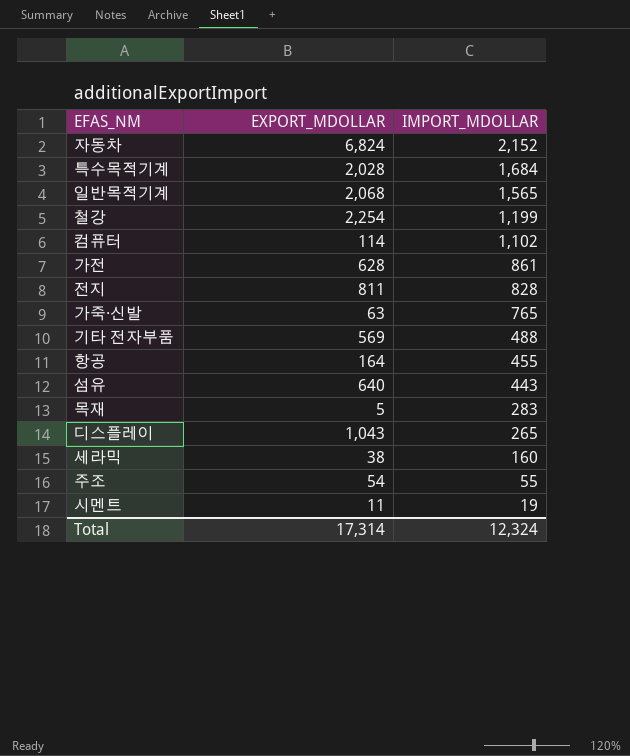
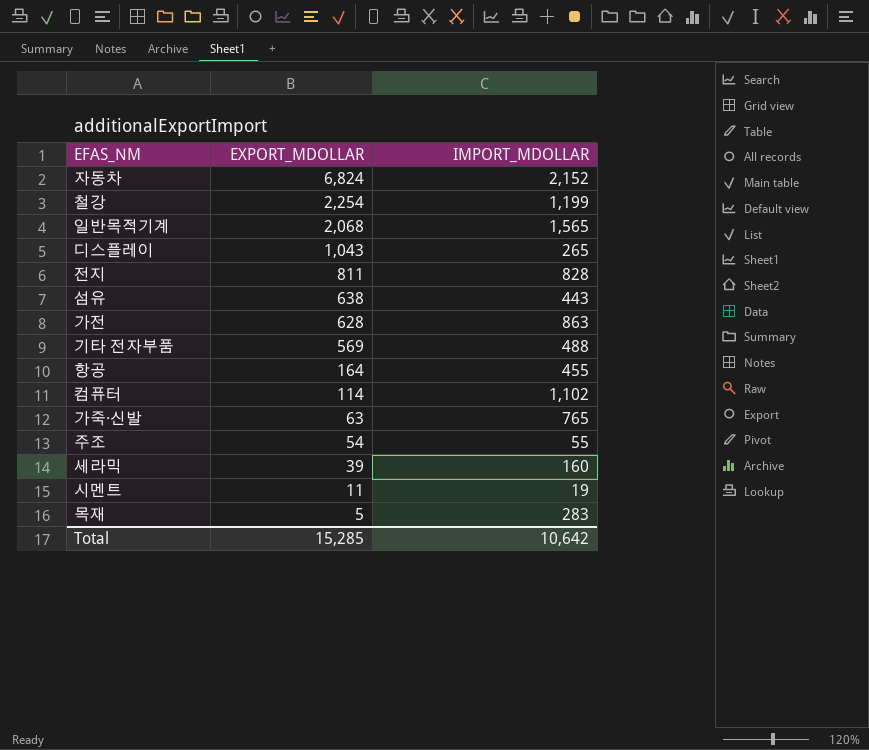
row order: IMPORT_MDOLLAR descending -> EXPORT_MDOLLAR descending
row 특수목적기계: 2,028 | 1,684 -> none
섬유 | EXPORT_MDOLLAR: 640 -> 638
가전 | IMPORT_MDOLLAR: 861 -> 863
세라믹 | EXPORT_MDOLLAR: 38 -> 39
Total | EXPORT_MDOLLAR: 17,314 -> 15,285
Total | IMPORT_MDOLLAR: 12,324 -> 10,642

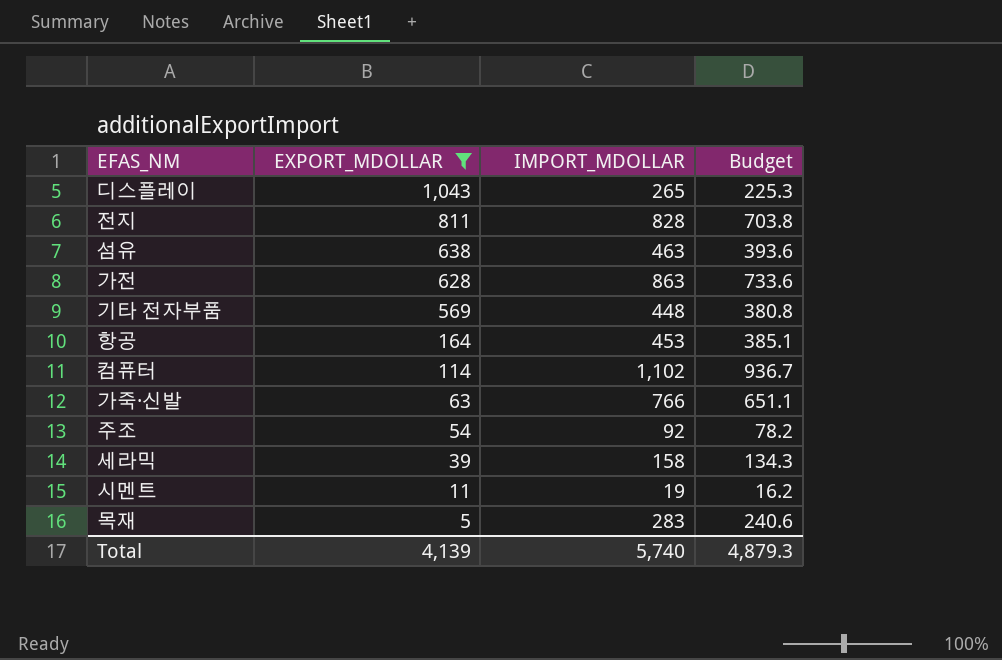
filter: none -> EXPORT_MDOLLAR <= 1,043
column Budget | formula: none -> [IMPORT_MDOLLAR] * 0.85
섬유 | IMPORT_MDOLLAR: 443 -> 463
기타 전자부품 | IMPORT_MDOLLAR: 488 -> 448
항공 | IMPORT_MDOLLAR: 455 -> 453
가죽·신발 | IMPORT_MDOLLAR: 765 -> 766
주조 | IMPORT_MDOLLAR: 55 -> 92
세라믹 | IMPORT_MDOLLAR: 160 -> 158
Total | EXPORT_MDOLLAR: 15,285 -> 4,139
Total | IMPORT_MDOLLAR: 10,642 -> 5,740

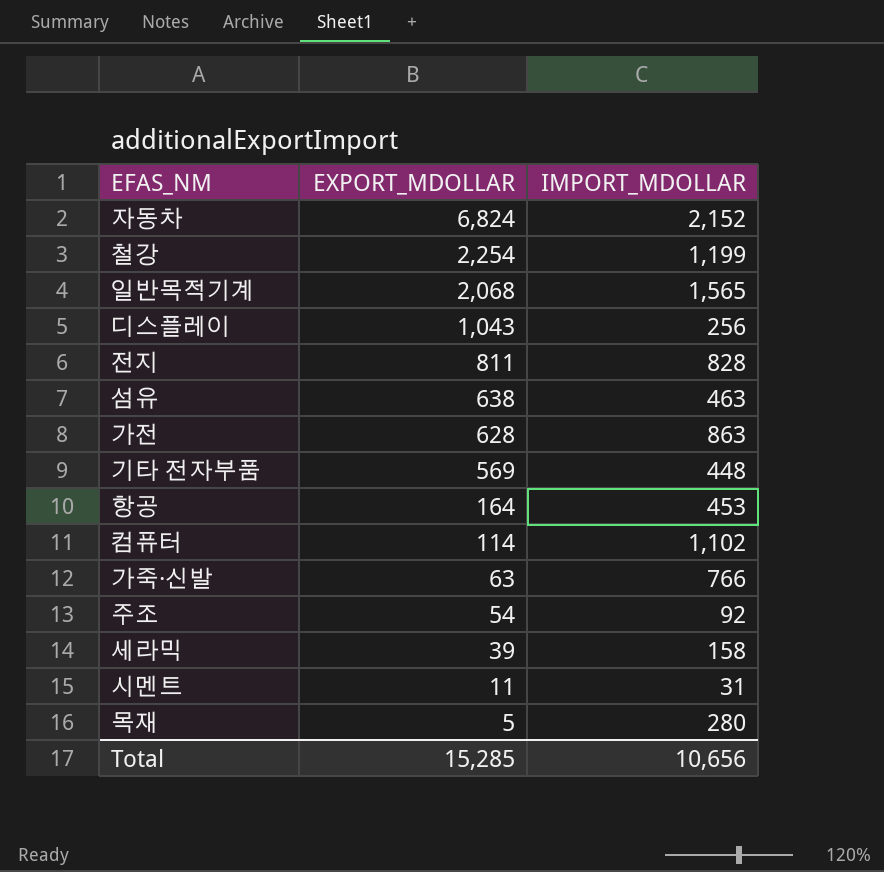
filter: EXPORT_MDOLLAR <= 1,043 -> none
column Budget | formula: [IMPORT_MDOLLAR] * 0.85 -> none
디스플레이 | IMPORT_MDOLLAR: 265 -> 256
시멘트 | IMPORT_MDOLLAR: 19 -> 31
목재 | IMPORT_MDOLLAR: 283 -> 280
Total | EXPORT_MDOLLAR: 4,139 -> 15,285
Total | IMPORT_MDOLLAR: 5,740 -> 10,656

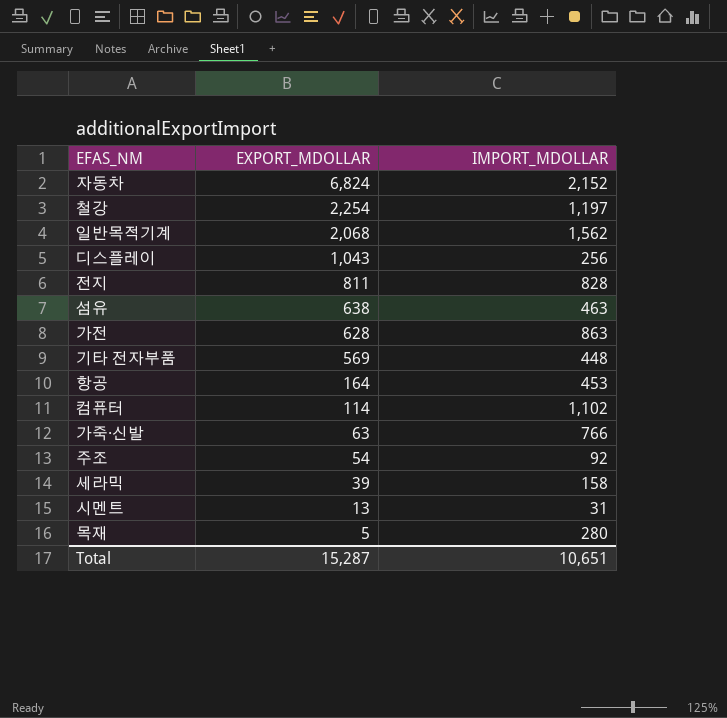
철강 | IMPORT_MDOLLAR: 1,199 -> 1,197
일반목적기계 | IMPORT_MDOLLAR: 1,565 -> 1,562
시멘트 | EXPORT_MDOLLAR: 11 -> 13
Total | EXPORT_MDOLLAR: 15,285 -> 15,287
Total | IMPORT_MDOLLAR: 10,656 -> 10,651

